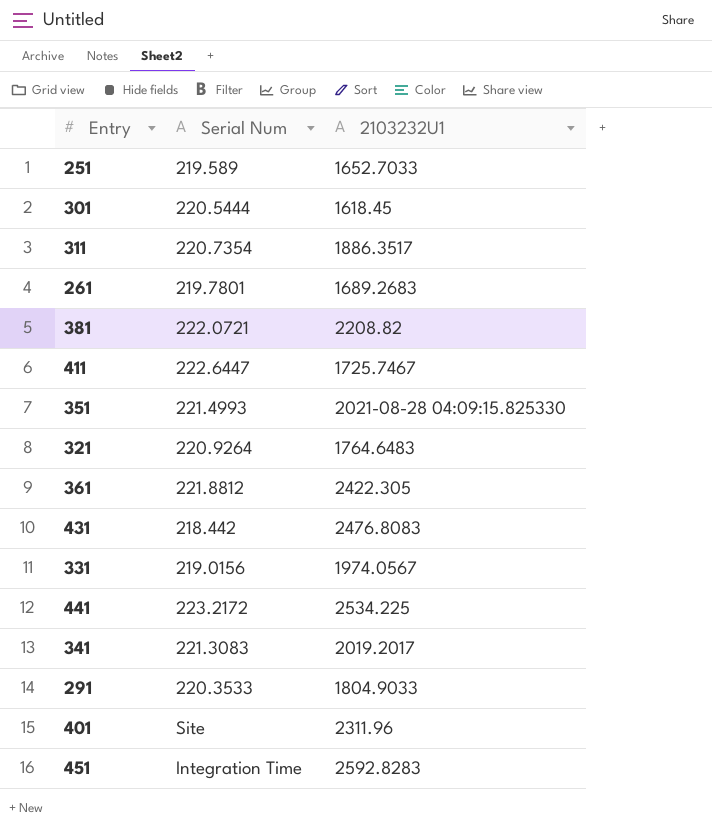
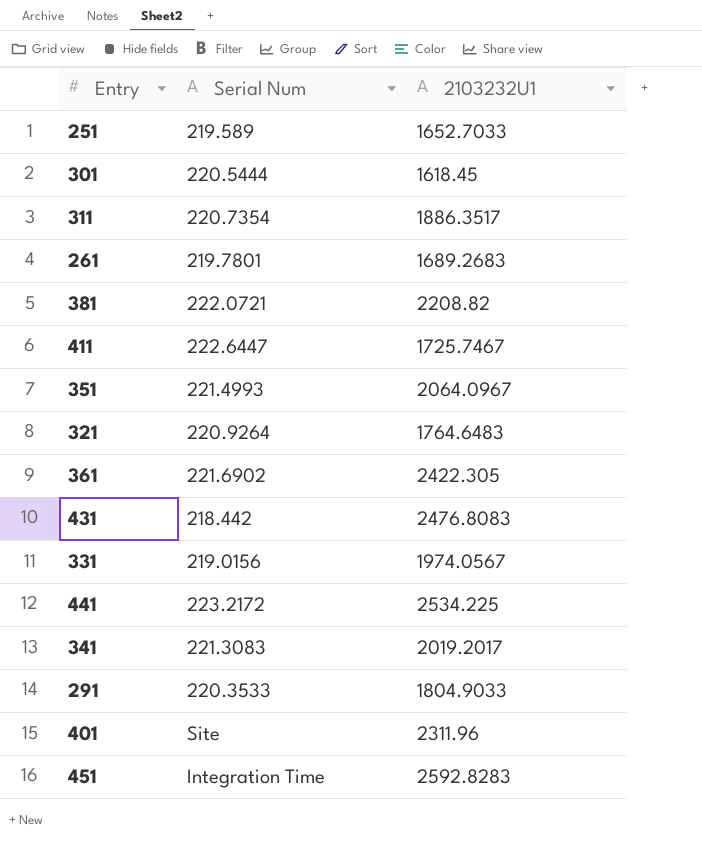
351 | 2103232U1: 2021-08-28 04:09:15.825330 -> 2064.0967
361 | Serial Num: 221.8812 -> 221.6902

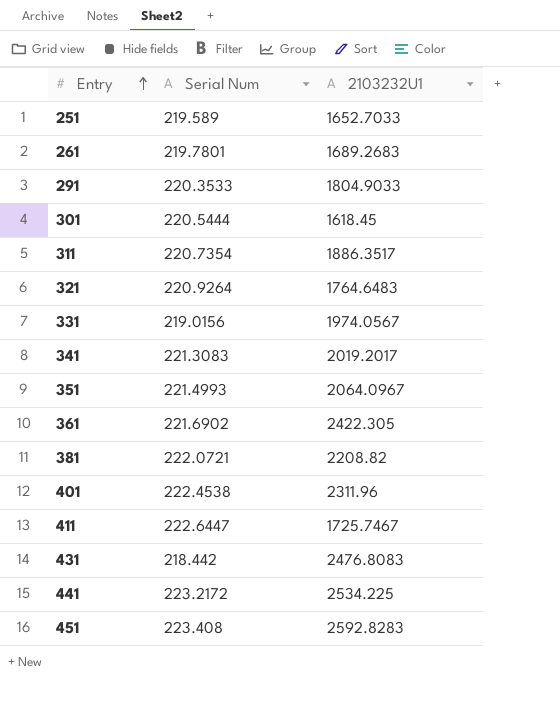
row order: none -> Entry ascending
401 | Serial Num: Site -> 222.4538
451 | Serial Num: Integration Time -> 223.408

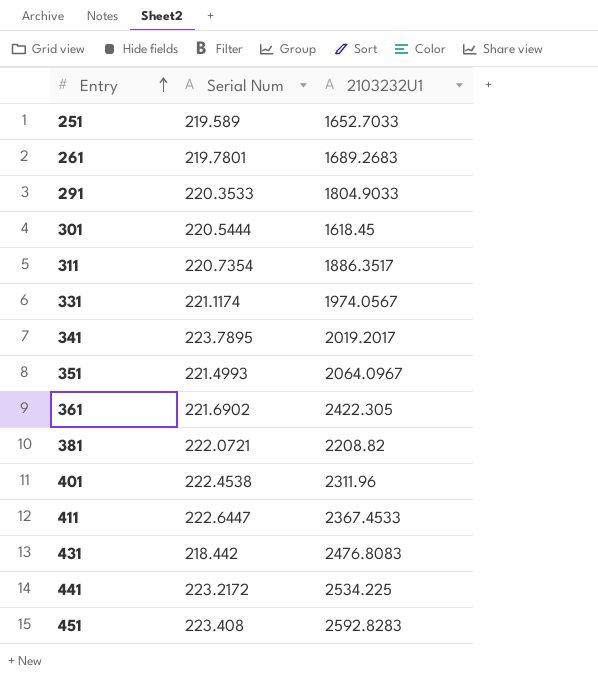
row 321: 220.9264 | 1764.6483 -> none
331 | Serial Num: 219.0156 -> 221.1174
341 | Serial Num: 221.3083 -> 223.7895
411 | 2103232U1: 1725.7467 -> 2367.4533

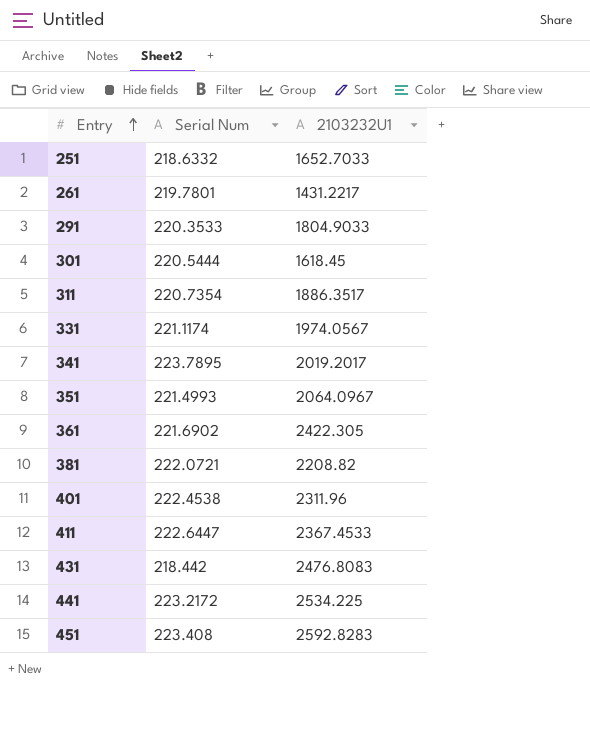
251 | Serial Num: 219.589 -> 218.6332
261 | 2103232U1: 1689.2683 -> 1431.2217

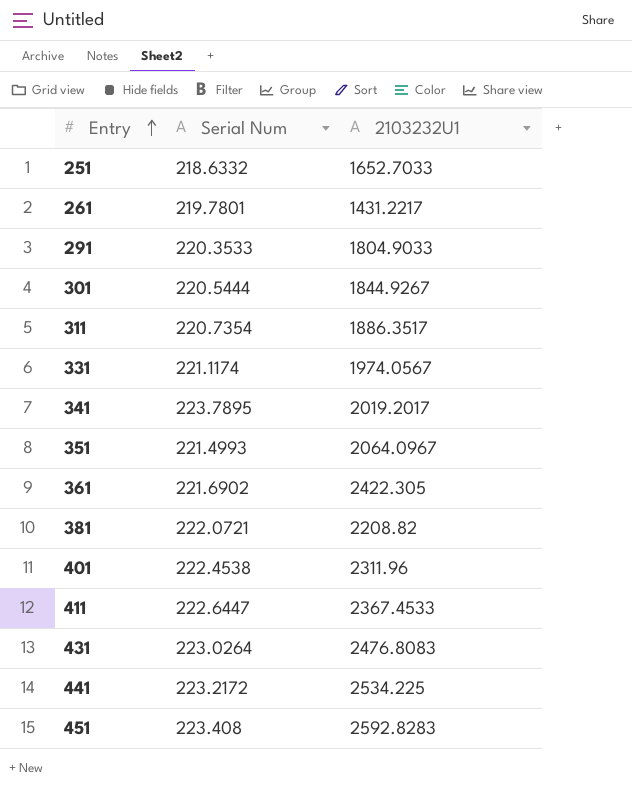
301 | 2103232U1: 1618.45 -> 1844.9267
431 | Serial Num: 218.442 -> 223.0264

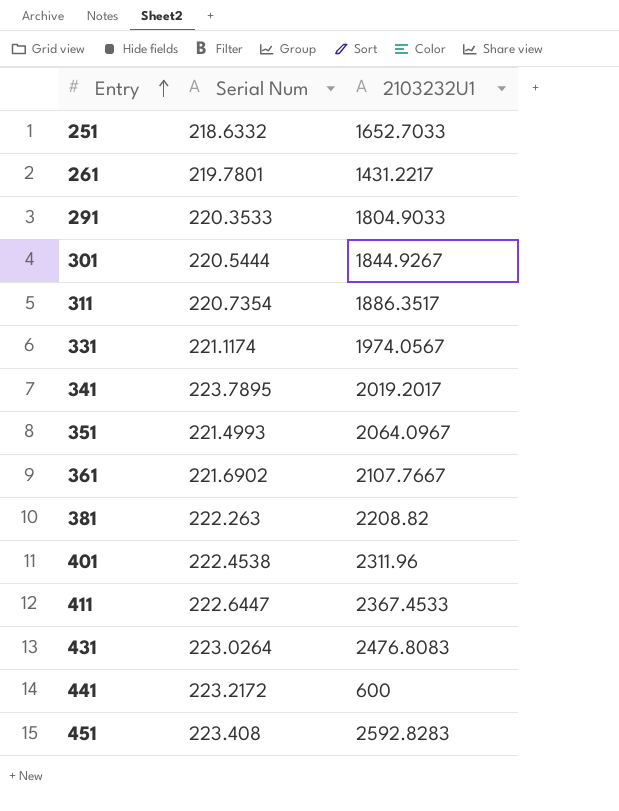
361 | 2103232U1: 2422.305 -> 2107.7667
381 | Serial Num: 222.0721 -> 222.263
441 | 2103232U1: 2534.225 -> 600

